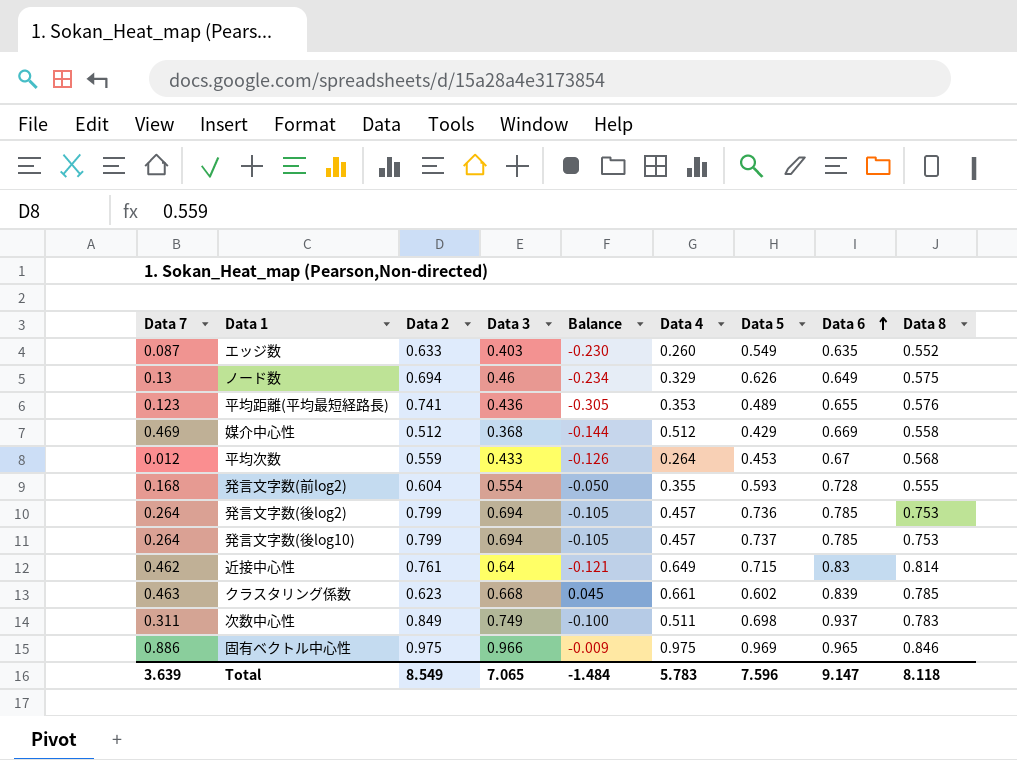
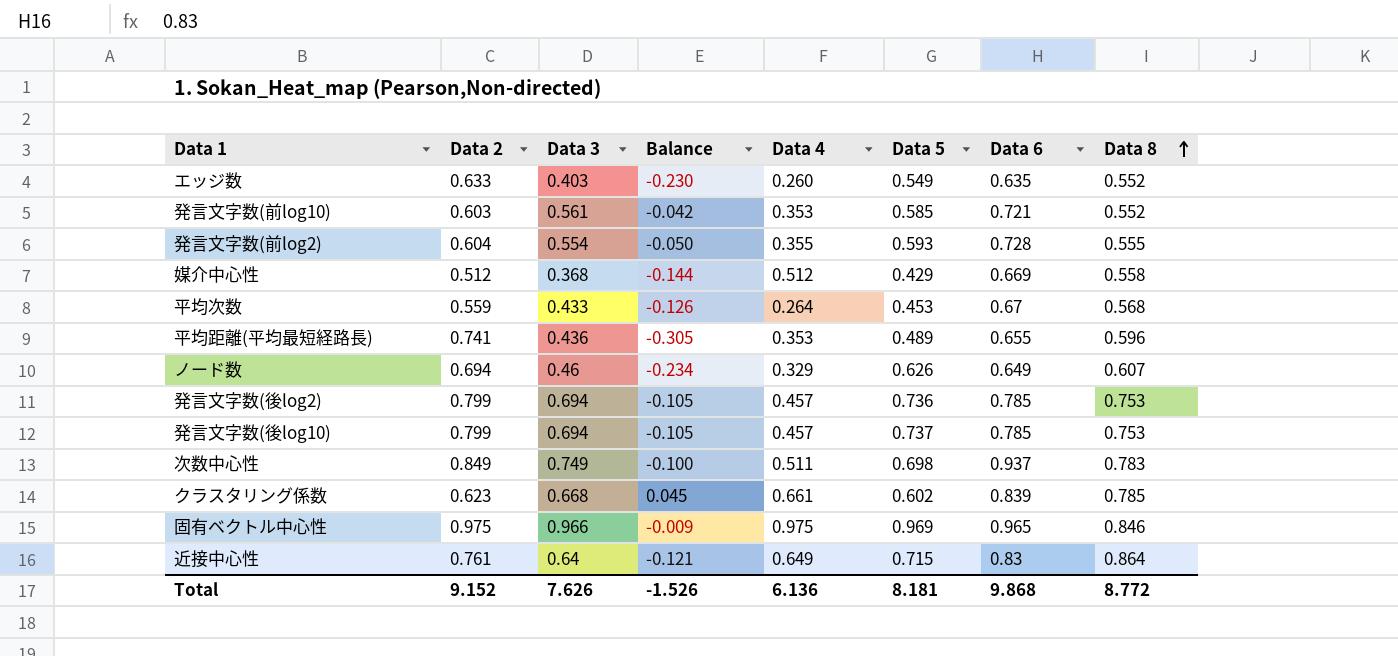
row order: Data 6 ascending -> Data 8 ascending
column Data 7 | position: 1 -> none
row 発言文字数(前log10): none -> 0.603 | 0.561 | -0.042 | 0.353 | 0.585 | 0.721 | 0.552
平均距離(平均最短経路長) | Data 8: 0.576 -> 0.596
ノード数 | Data 8: 0.575 -> 0.607
近接中心性 | Data 8: 0.814 -> 0.864
Total | Data 2: 8.549 -> 9.152
Total | Data 3: 7.065 -> 7.626
Total | Balance: -1.484 -> -1.526
Total | Data 4: 5.783 -> 6.136
Total | Data 5: 7.596 -> 8.181
Total | Data 6: 9.147 -> 9.868
Total | Data 8: 8.118 -> 8.772

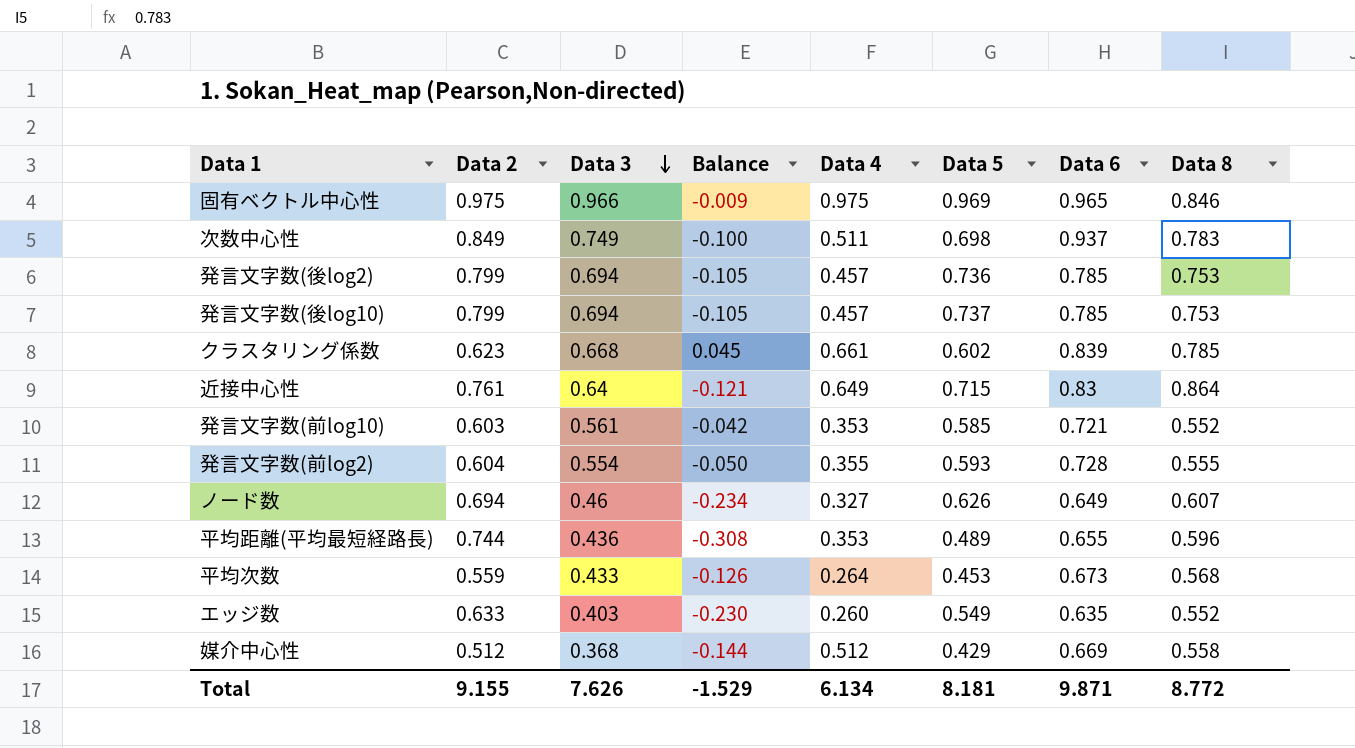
row order: Data 8 ascending -> Data 3 descending
ノード数 | Data 4: 0.329 -> 0.327
平均距離(平均最短経路長) | Data 2: 0.741 -> 0.744
平均距離(平均最短経路長) | Balance: -0.305 -> -0.308
平均次数 | Data 6: 0.67 -> 0.673
Total | Data 2: 9.152 -> 9.155
Total | Balance: -1.526 -> -1.529
Total | Data 4: 6.136 -> 6.134
Total | Data 6: 9.868 -> 9.871

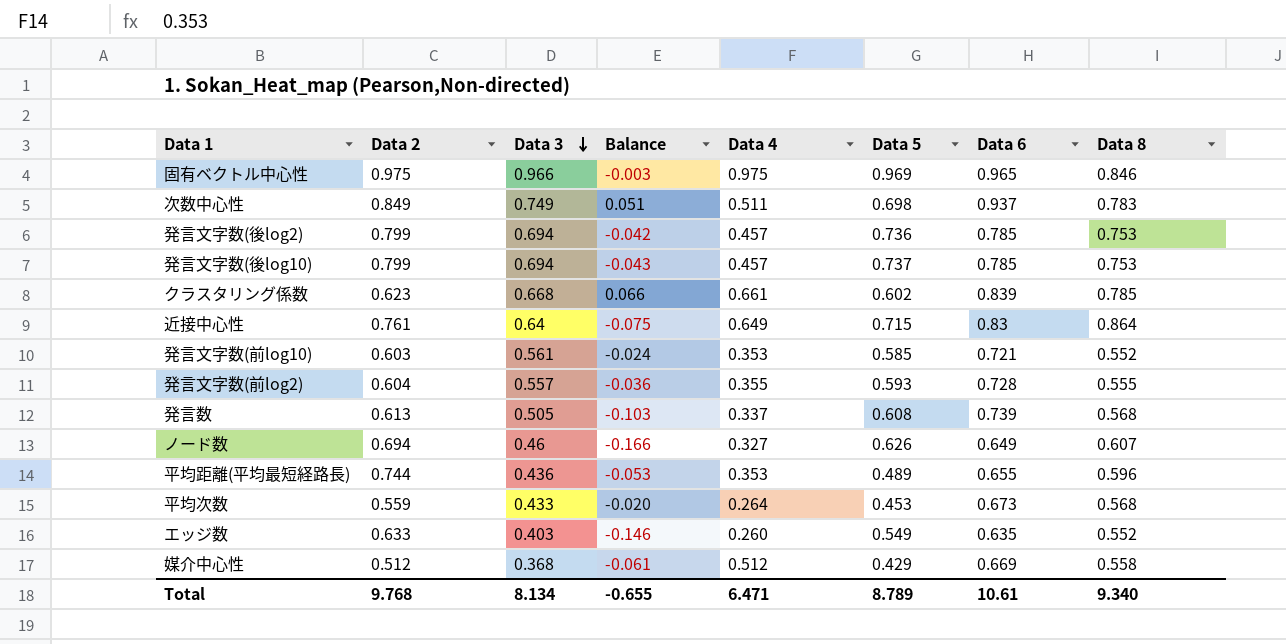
column Balance | formula: [Data 3] - [Data 2] -> [Data 3] - [Data 5]
発言文字数(前log2) | Data 3: 0.554 -> 0.557
row 発言数: none -> 0.613 | 0.505 | -0.103 | 0.337 | 0.608 | 0.739 | 0.568
Total | Data 2: 9.155 -> 9.768
Total | Data 3: 7.626 -> 8.134
Total | Balance: -1.529 -> -0.655
Total | Data 4: 6.134 -> 6.471
Total | Data 5: 8.181 -> 8.789
Total | Data 6: 9.871 -> 10.61
Total | Data 8: 8.772 -> 9.340

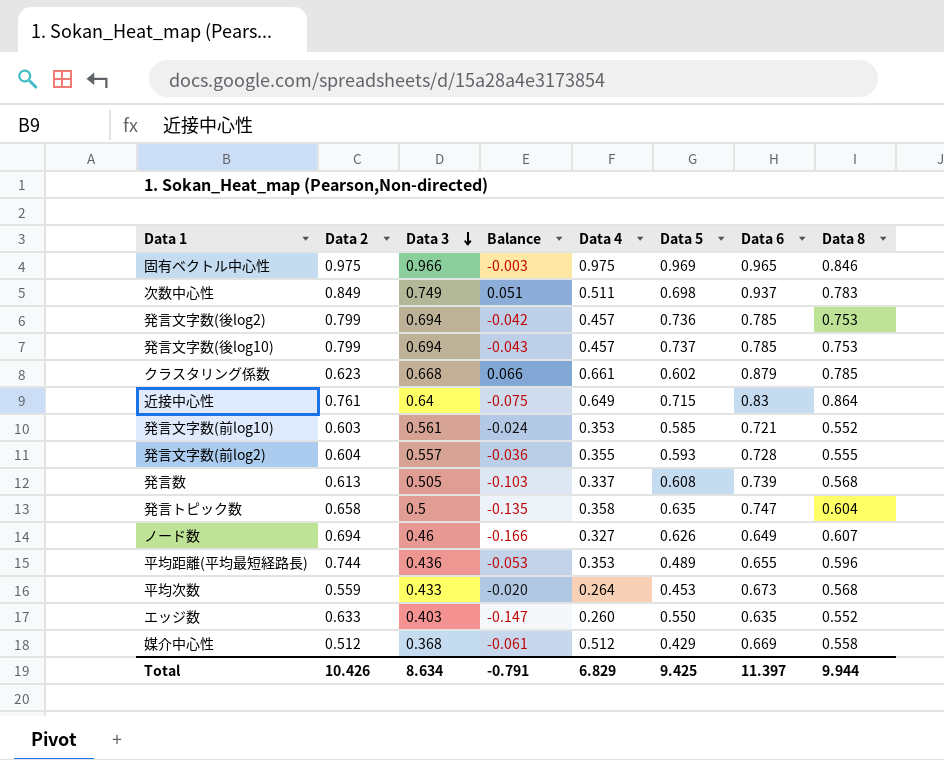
クラスタリング係数 | Data 6: 0.839 -> 0.879
row 発言トピック数: none -> 0.658 | 0.5 | -0.135 | 0.358 | 0.635 | 0.747 | 0.604
エッジ数 | Balance: -0.146 -> -0.147
エッジ数 | Data 5: 0.549 -> 0.550
Total | Data 2: 9.768 -> 10.426
Total | Data 3: 8.134 -> 8.634
Total | Balance: -0.655 -> -0.791
Total | Data 4: 6.471 -> 6.829
Total | Data 5: 8.789 -> 9.425
Total | Data 6: 10.61 -> 11.397
Total | Data 8: 9.340 -> 9.944

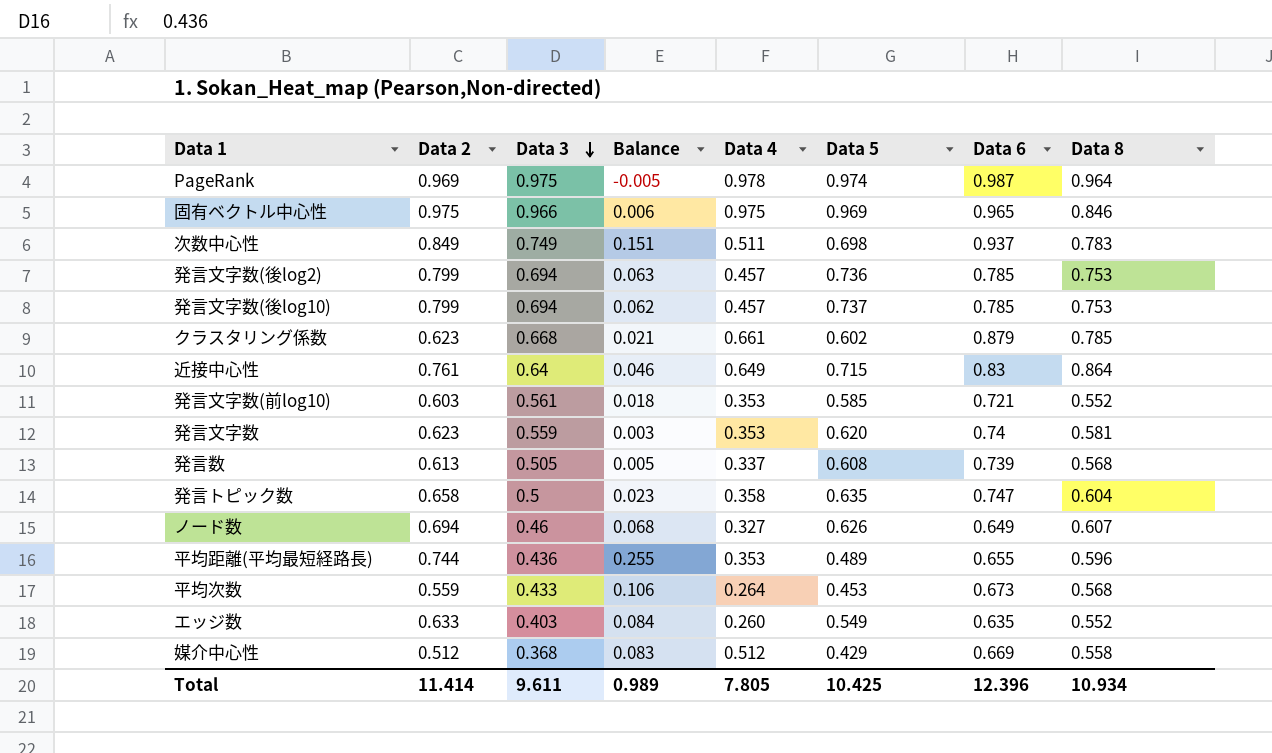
column Balance | formula: [Data 3] - [Data 5] -> [Data 2] - [Data 5]
row 発言文字数(前log2): 0.604 | 0.557 | -0.036 | 0.355 | 0.593 | 0.728 | 0.555 -> none
row PageRank: none -> 0.969 | 0.975 | -0.005 | 0.978 | 0.974 | 0.987 | 0.964
row 発言文字数: none -> 0.623 | 0.559 | 0.003 | 0.353 | 0.620 | 0.74 | 0.581
エッジ数 | Data 5: 0.550 -> 0.549
Total | Data 2: 10.426 -> 11.414
Total | Data 3: 8.634 -> 9.611
Total | Balance: -0.791 -> 0.989
Total | Data 4: 6.829 -> 7.805
Total | Data 5: 9.425 -> 10.425
Total | Data 6: 11.397 -> 12.396
Total | Data 8: 9.944 -> 10.934

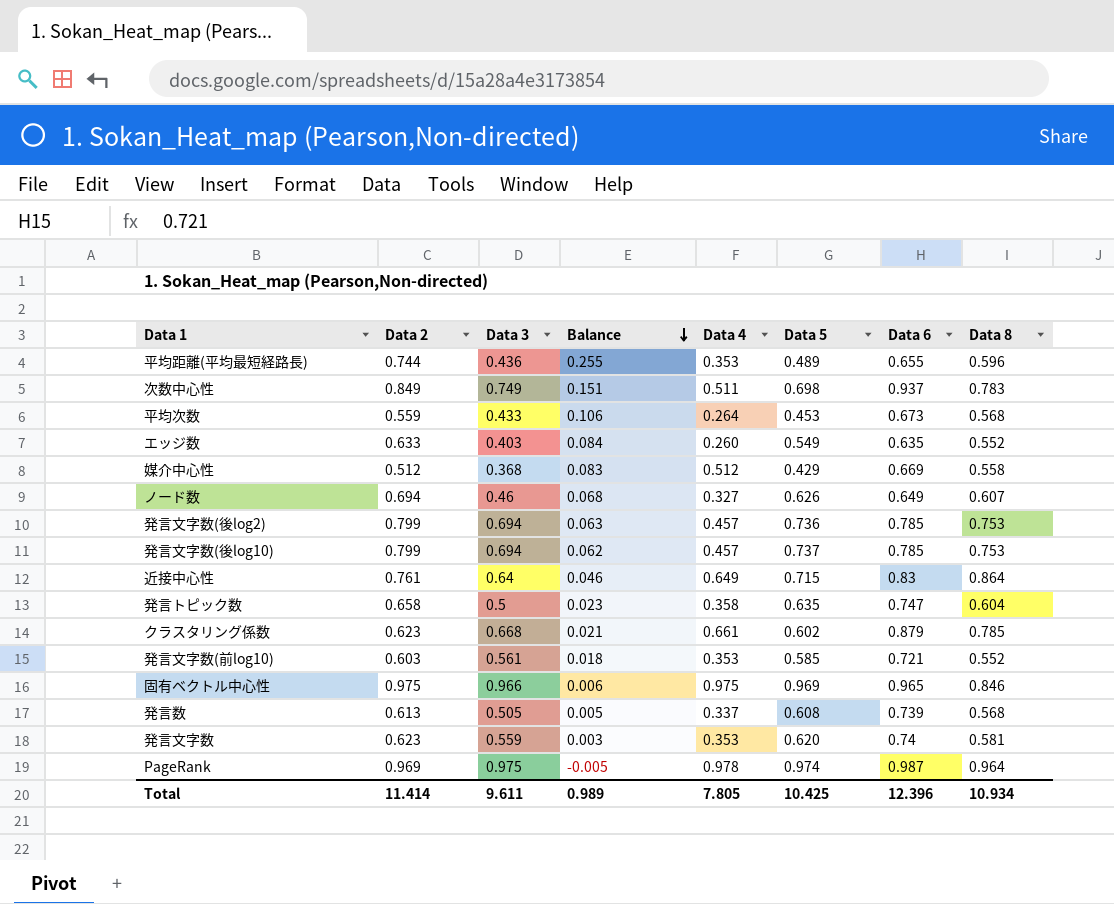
row order: Data 3 descending -> Balance descending

